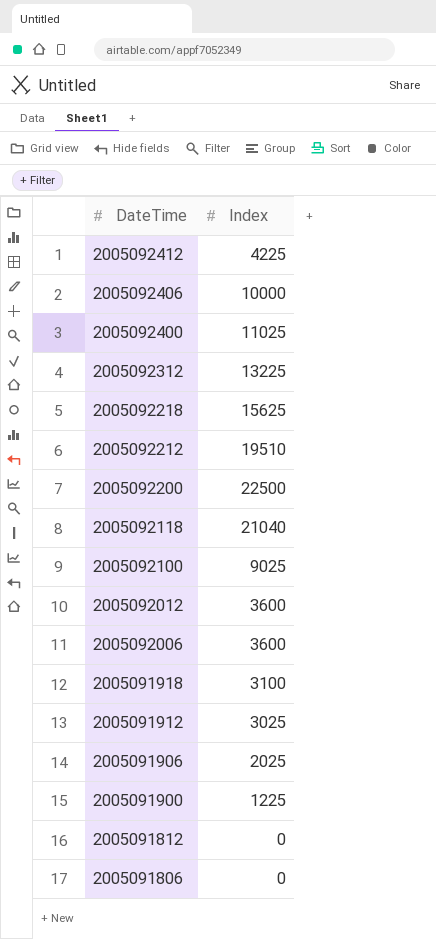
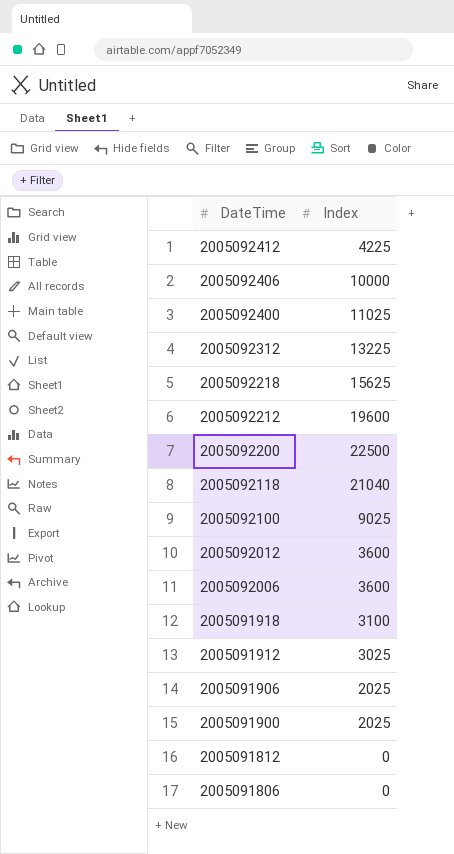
2005092212 | Index: 19510 -> 19600
2005091900 | Index: 1225 -> 2025

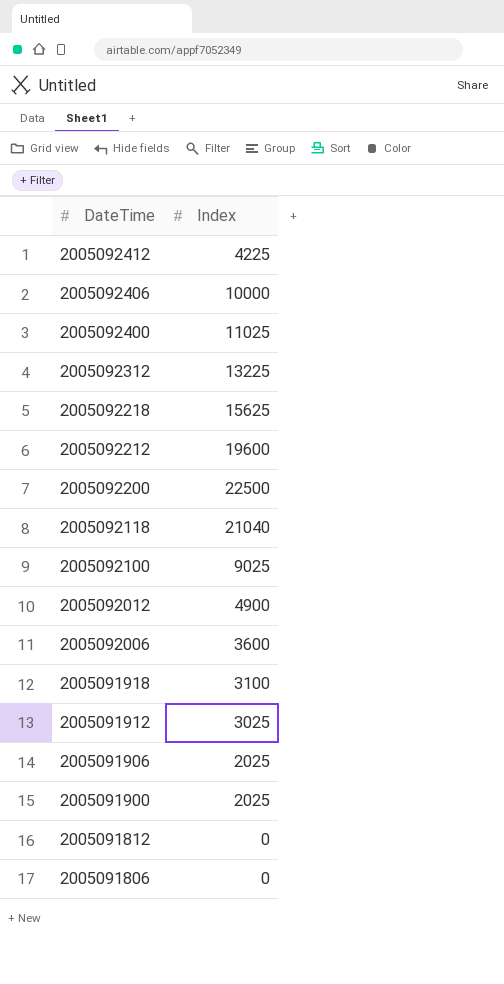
2005092012 | Index: 3600 -> 4900

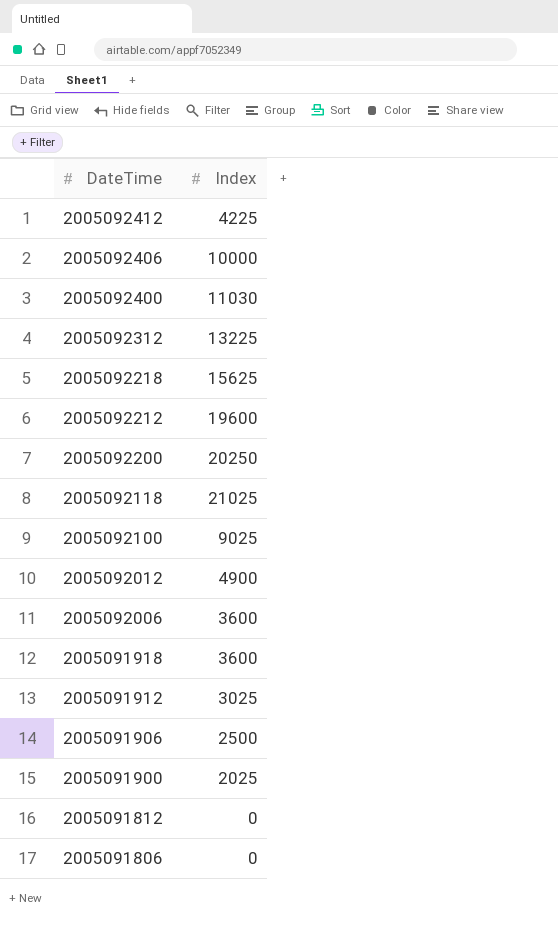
2005092400 | Index: 11025 -> 11030
2005092200 | Index: 22500 -> 20250
2005092118 | Index: 21040 -> 21025
2005091918 | Index: 3100 -> 3600
2005091906 | Index: 2025 -> 2500

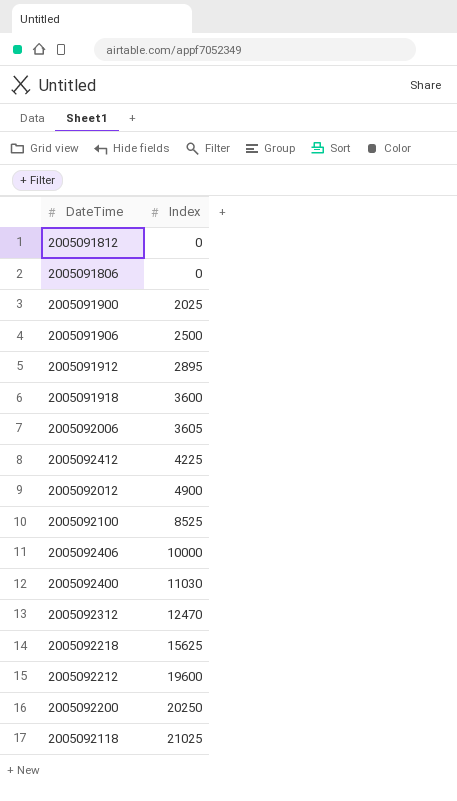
row order: DateTime descending -> Index ascending
2005091912 | Index: 3025 -> 2895
2005092006 | Index: 3600 -> 3605
2005092100 | Index: 9025 -> 8525
2005092312 | Index: 13225 -> 12470

